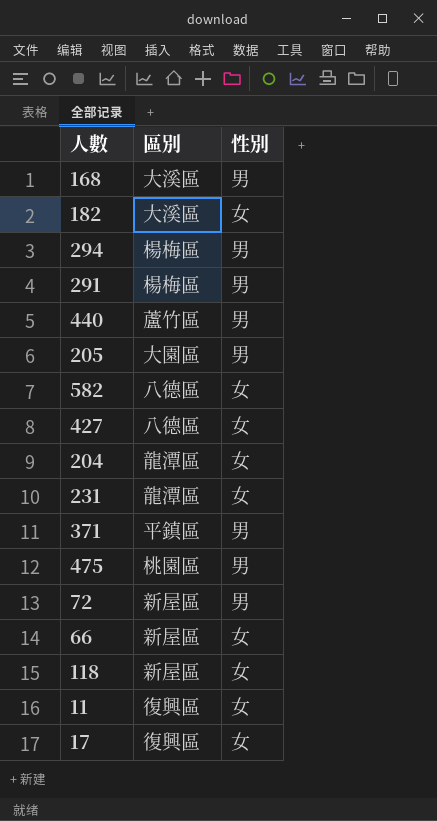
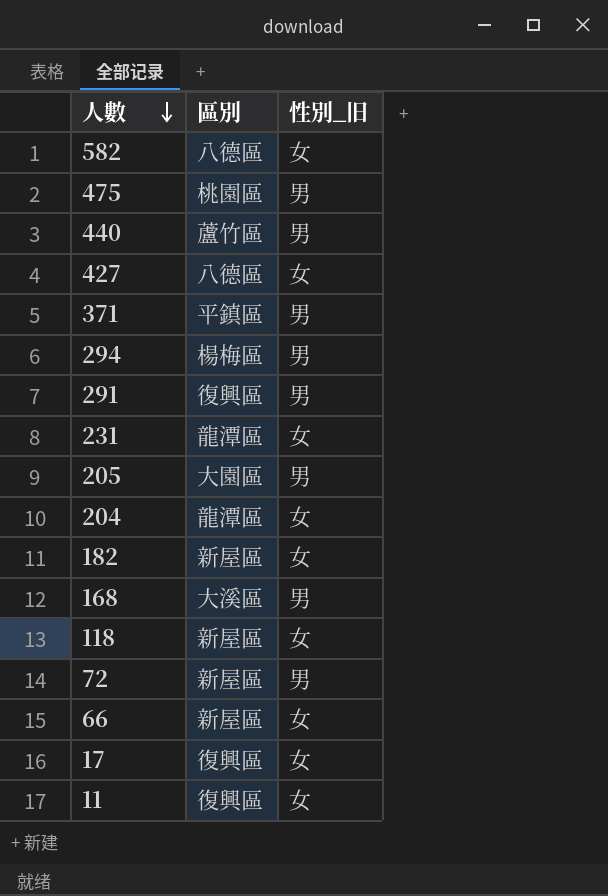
row order: none -> 人數 descending
column name: 性別 -> 性別_旧
291 | 區別: 楊梅區 -> 復興區
182 | 區別: 大溪區 -> 新屋區

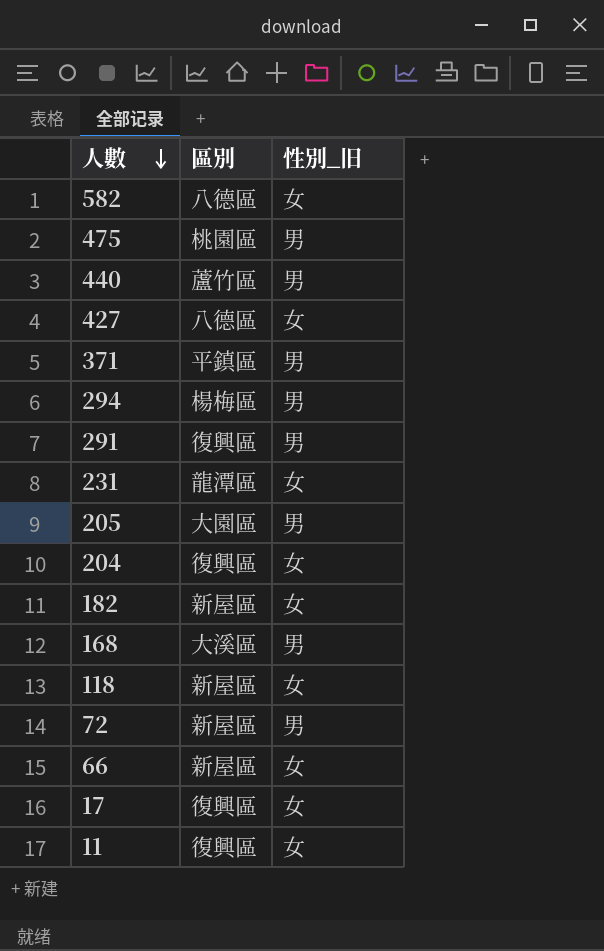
204 | 區別: 龍潭區 -> 復興區

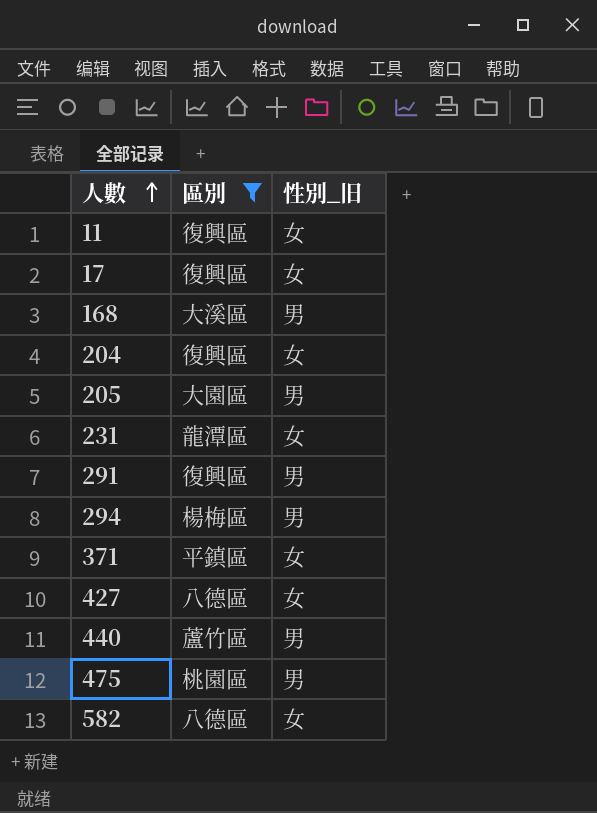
filter: none -> 區別 != 新屋區
row order: 人數 descending -> 人數 ascending
371 | 性別_旧: 男 -> 女

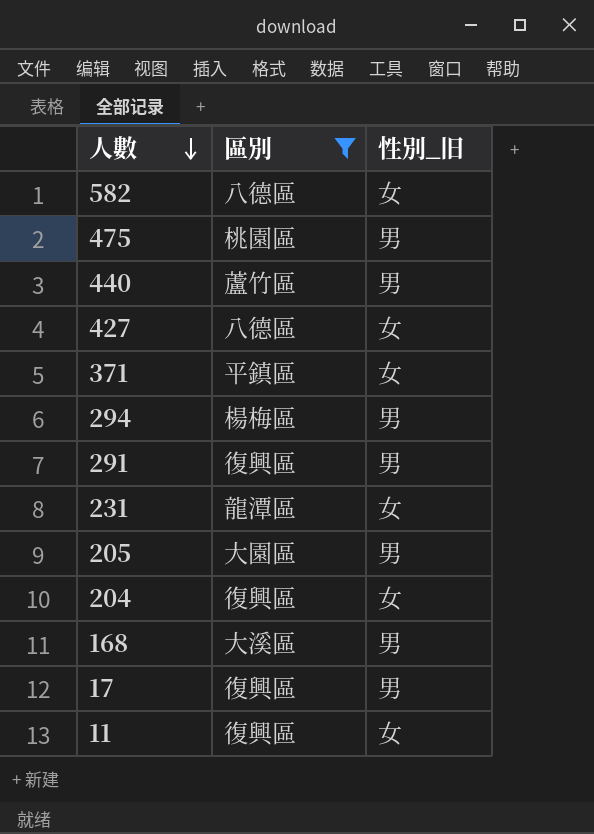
row order: 人數 ascending -> 人數 descending
17 | 性別_旧: 女 -> 男

